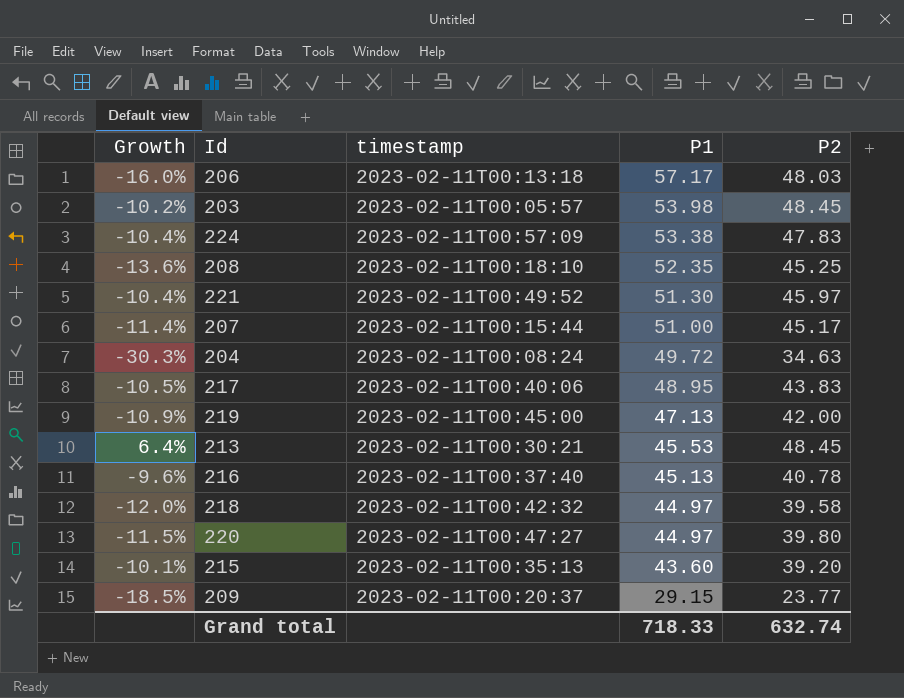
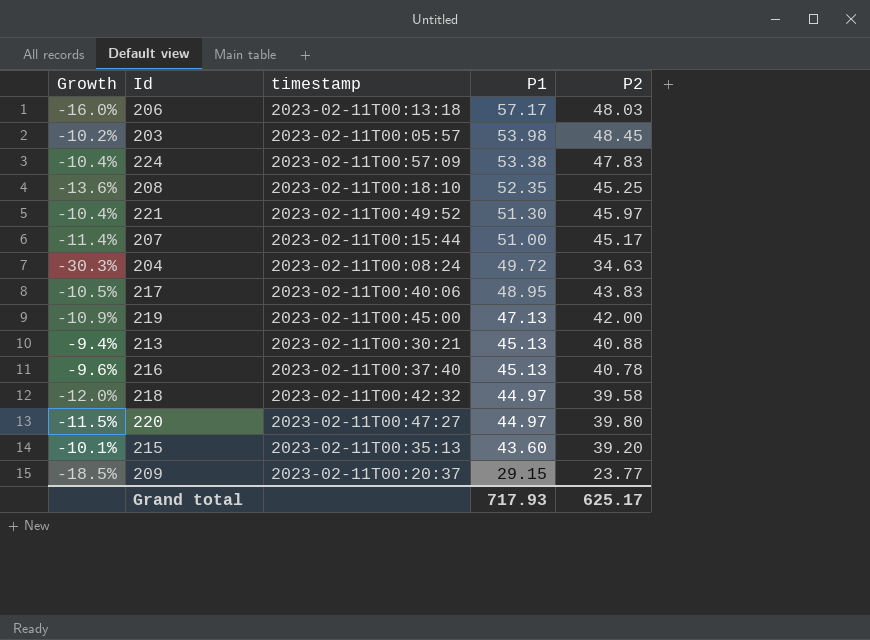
213 | Growth: 6.4% -> -9.4%
213 | P1: 45.53 -> 45.13
213 | P2: 48.45 -> 40.88
Grand total | P1: 718.33 -> 717.93
Grand total | P2: 632.74 -> 625.17

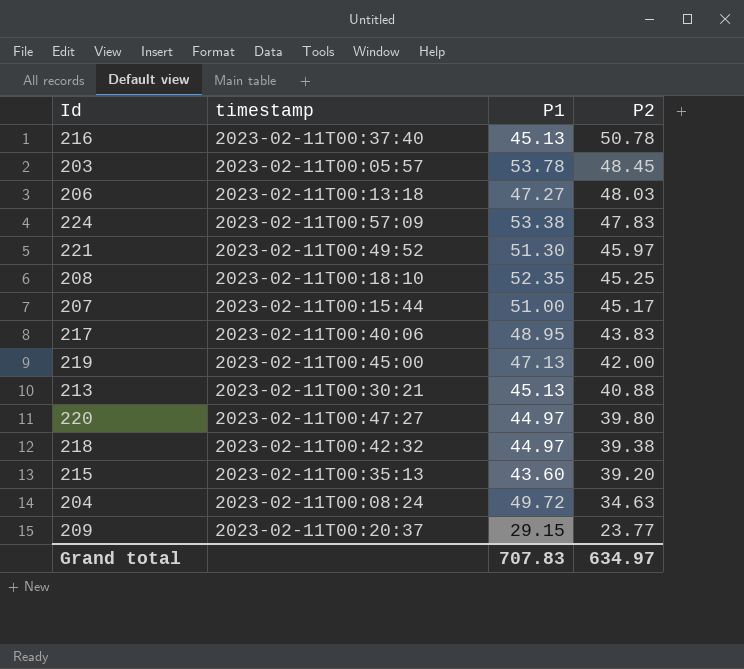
row order: P1 descending -> P2 descending
column Growth | formula: ([P2] - [P1]) / [P1] -> none
216 | P2: 40.78 -> 50.78
203 | P1: 53.98 -> 53.78
206 | P1: 57.17 -> 47.27
218 | P2: 39.58 -> 39.38
Grand total | P1: 717.93 -> 707.83
Grand total | P2: 625.17 -> 634.97

